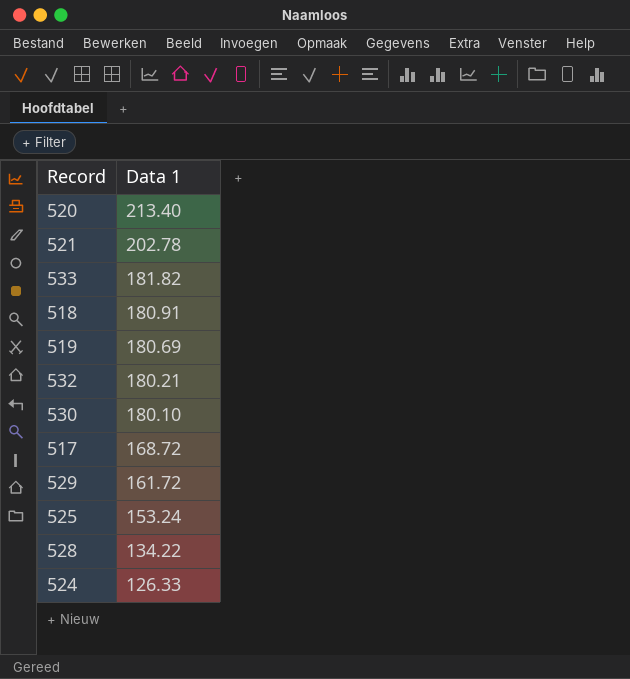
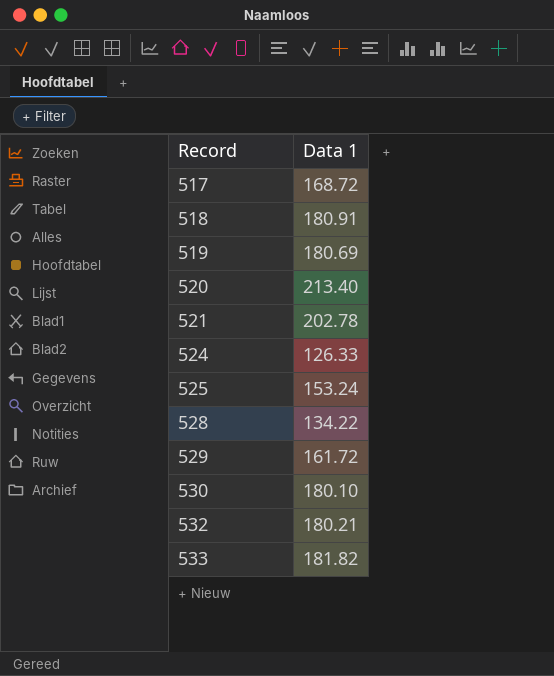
row order: Data 1 descending -> Record ascending

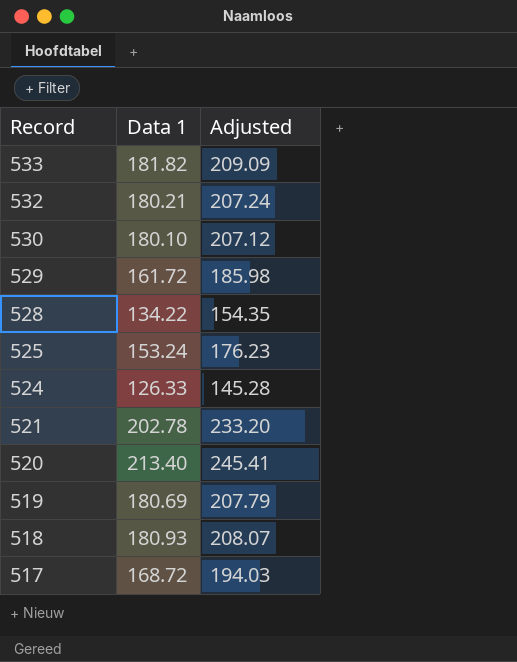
row order: Record ascending -> Record descending
column Adjusted | formula: none -> [Data 1] * 1.15
518 | Data 1: 180.91 -> 180.93

